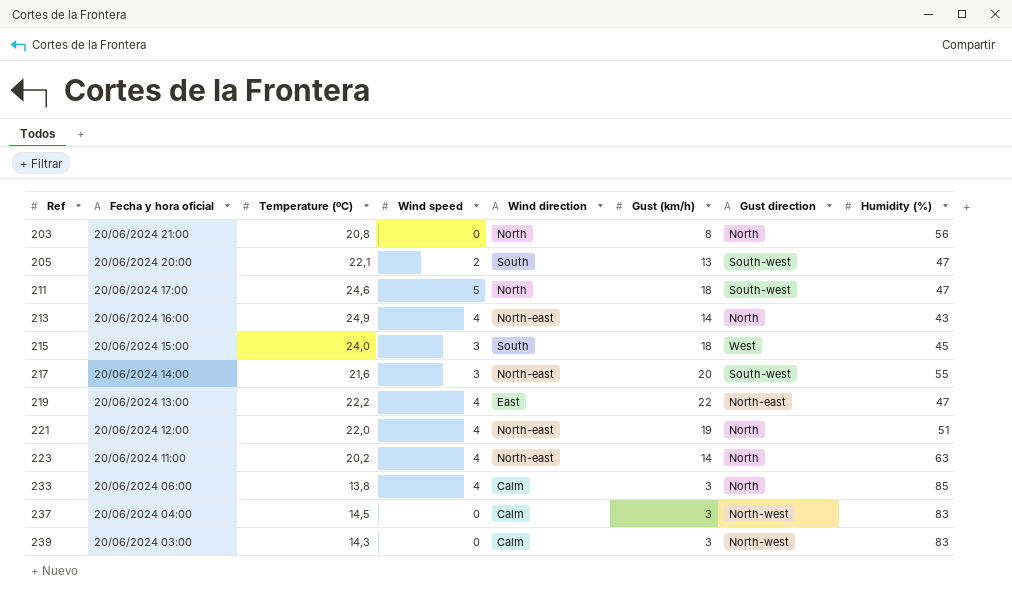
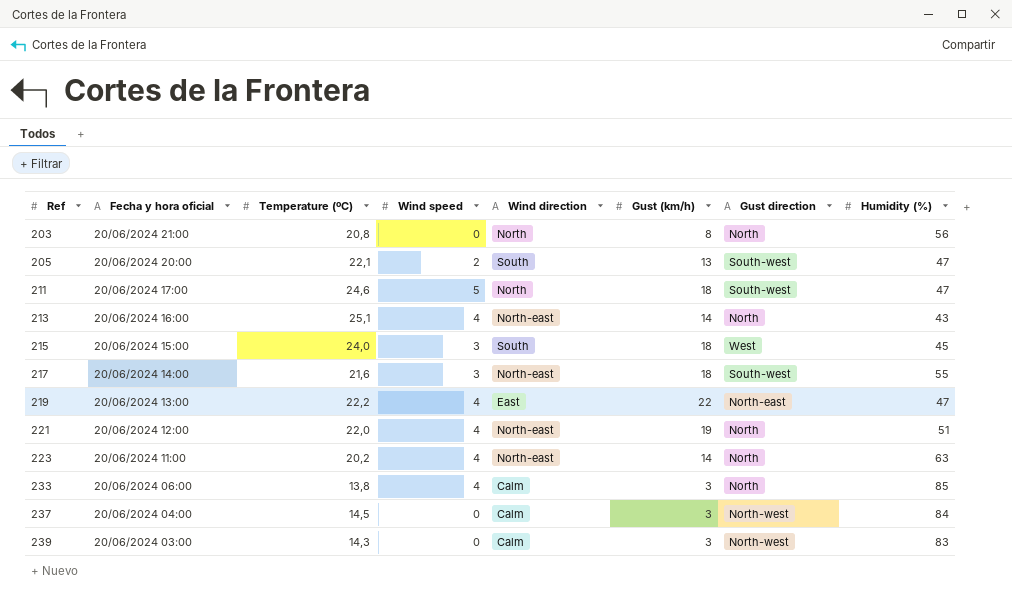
213 | Temperature (ºC): 24,9 -> 25,1
217 | Gust (km/h): 20 -> 18
237 | Humidity (%): 83 -> 84

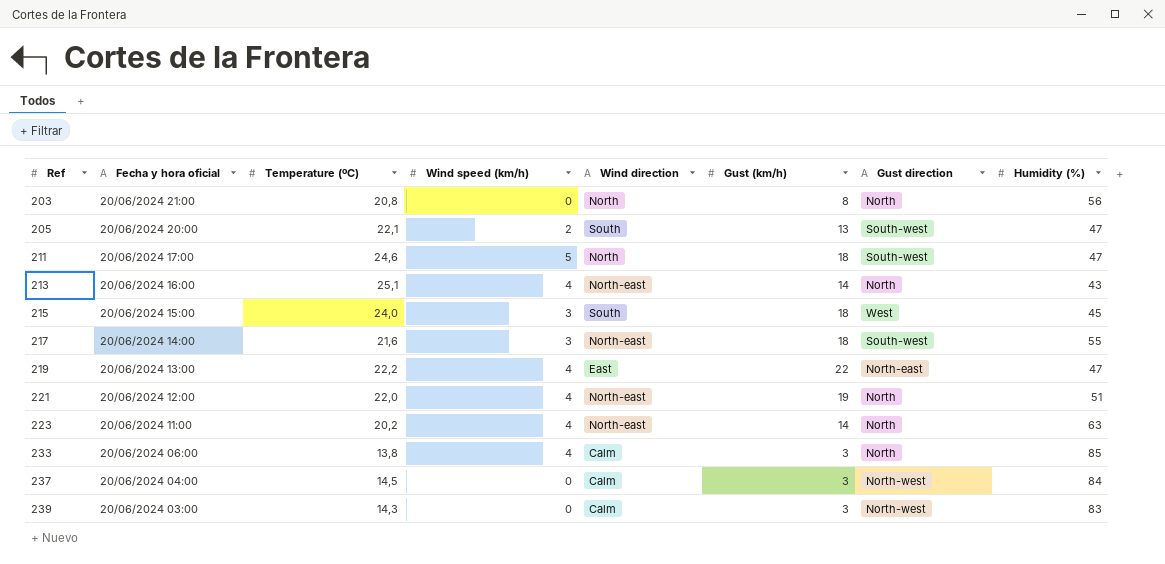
column name: Wind speed -> Wind speed (km/h)

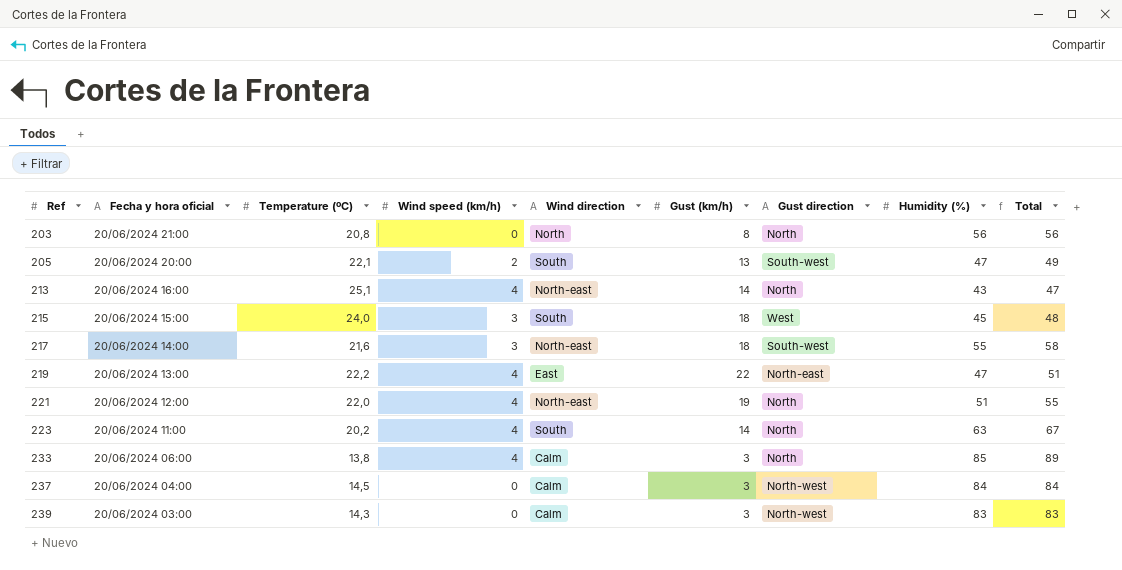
column Total | formula: none -> [Wind speed (km/h)] + [Humidity (%)]
row 211: 20/06/2024 17:00 | 24,6 | 5 | North | 18 | South-west | 47 -> none
223 | Wind direction: North-east -> South

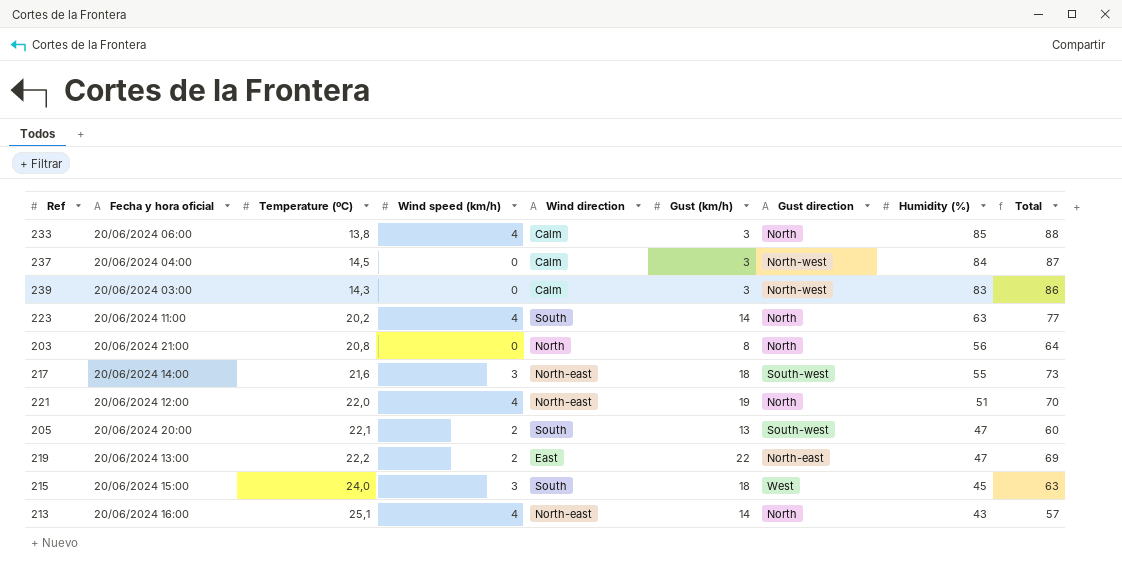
row order: Ref ascending -> Humidity (%) descending
column Total | formula: [Wind speed (km/h)] + [Humidity (%)] -> [Gust (km/h)] + [Humidity (%)]
219 | Wind speed (km/h): 4 -> 2

